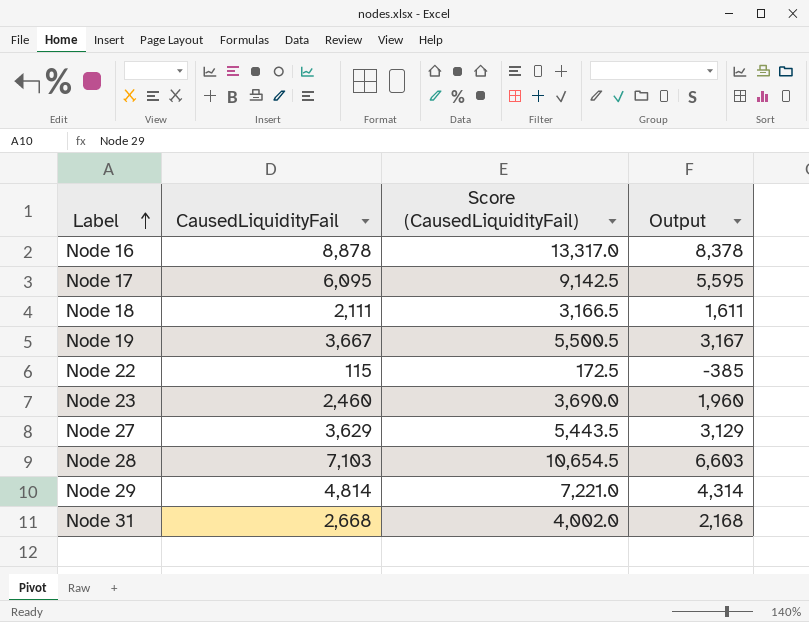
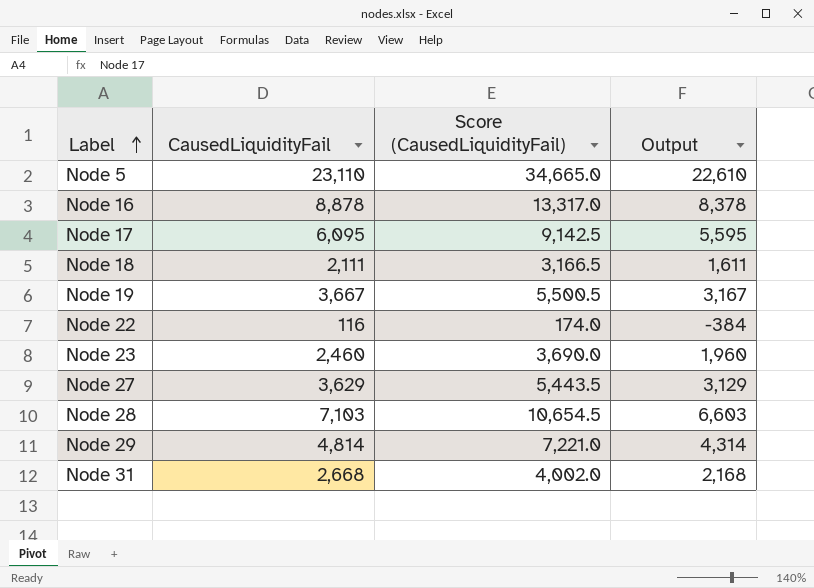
row Node 5: none -> 23,110 | 34,665.0 | 22,610
Node 22 | CausedLiquidityFail: 115 -> 116
Node 22 | Score (CausedLiquidityFail): 172.5 -> 174.0
Node 22 | Output: -385 -> -384

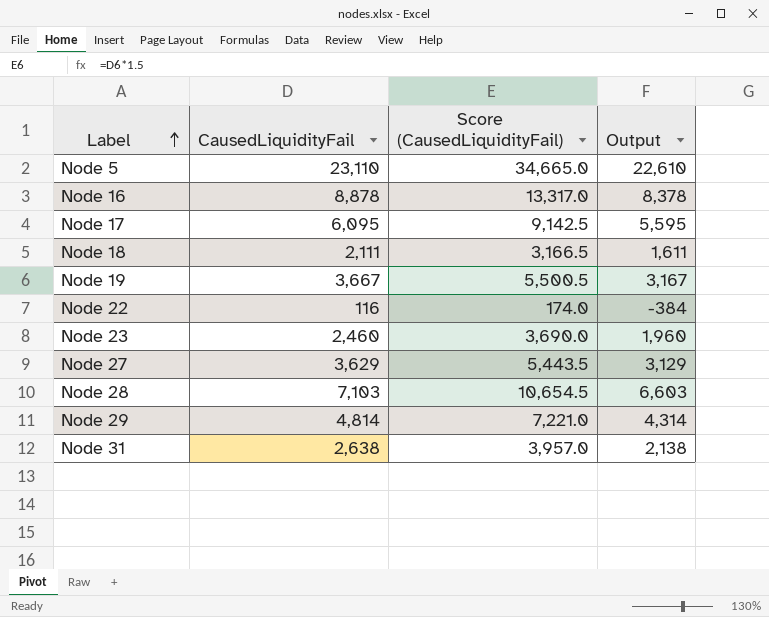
Node 31 | CausedLiquidityFail: 2,668 -> 2,638
Node 31 | Score (CausedLiquidityFail): 4,002.0 -> 3,957.0
Node 31 | Output: 2,168 -> 2,138

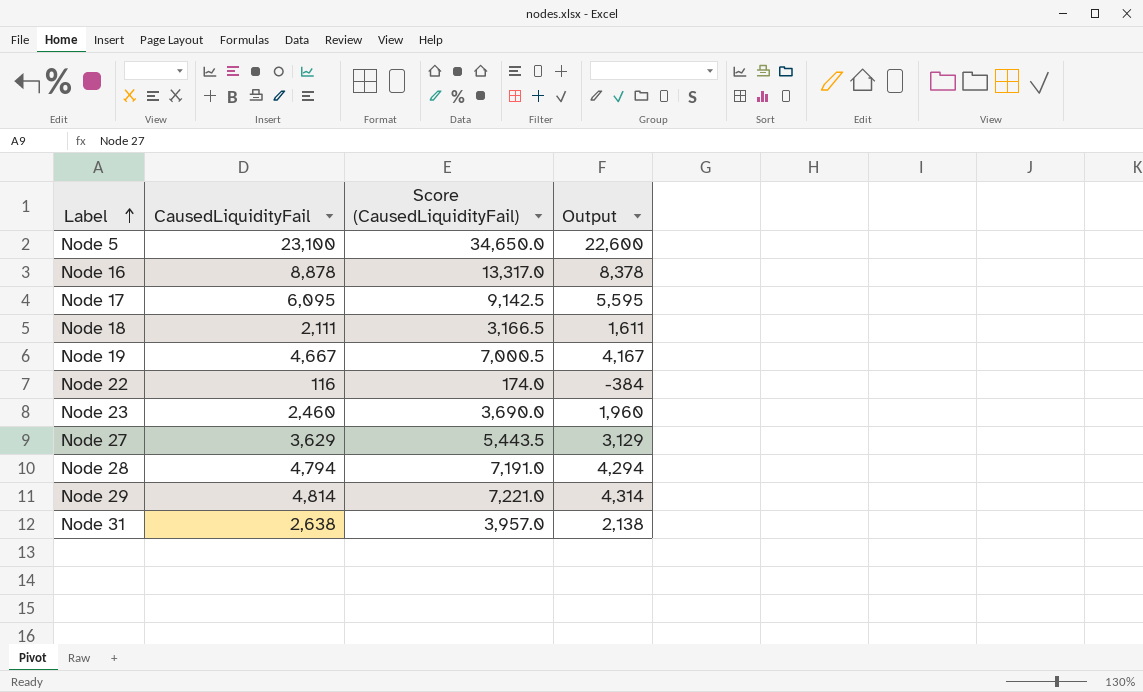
Node 5 | CausedLiquidityFail: 23,110 -> 23,100
Node 5 | Score (CausedLiquidityFail): 34,665.0 -> 34,650.0
Node 5 | Output: 22,610 -> 22,600
Node 19 | CausedLiquidityFail: 3,667 -> 4,667
Node 19 | Score (CausedLiquidityFail): 5,500.5 -> 7,000.5
Node 19 | Output: 3,167 -> 4,167
Node 28 | CausedLiquidityFail: 7,103 -> 4,794
Node 28 | Score (CausedLiquidityFail): 10,654.5 -> 7,191.0
Node 28 | Output: 6,603 -> 4,294

